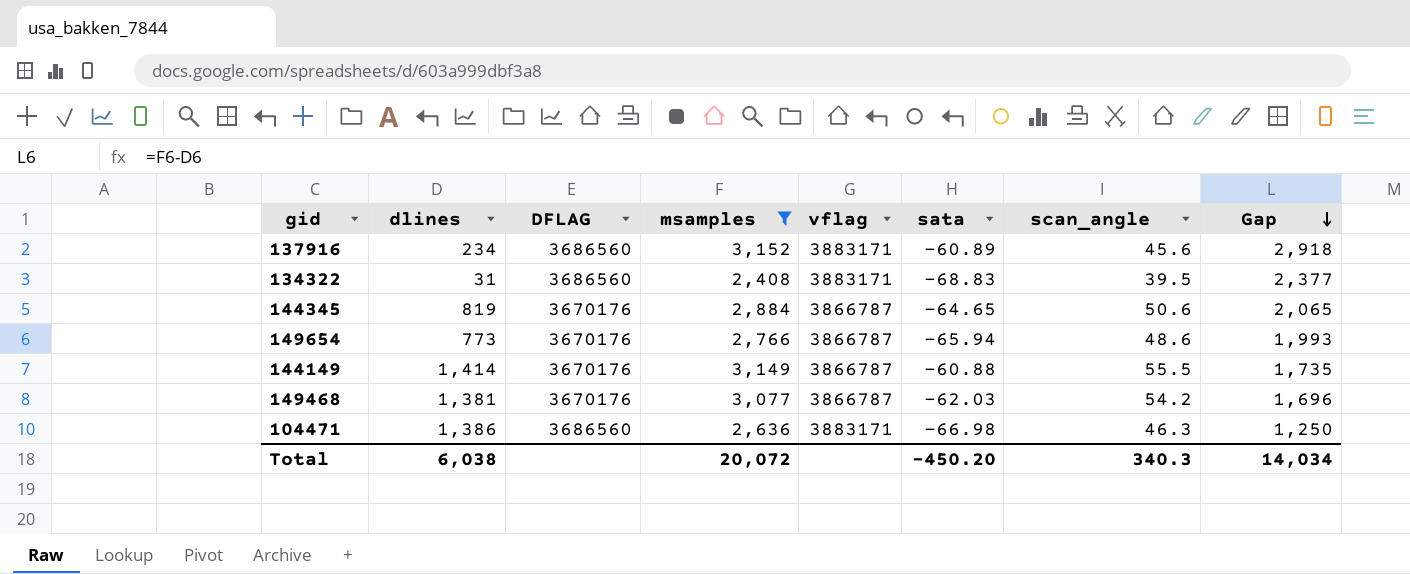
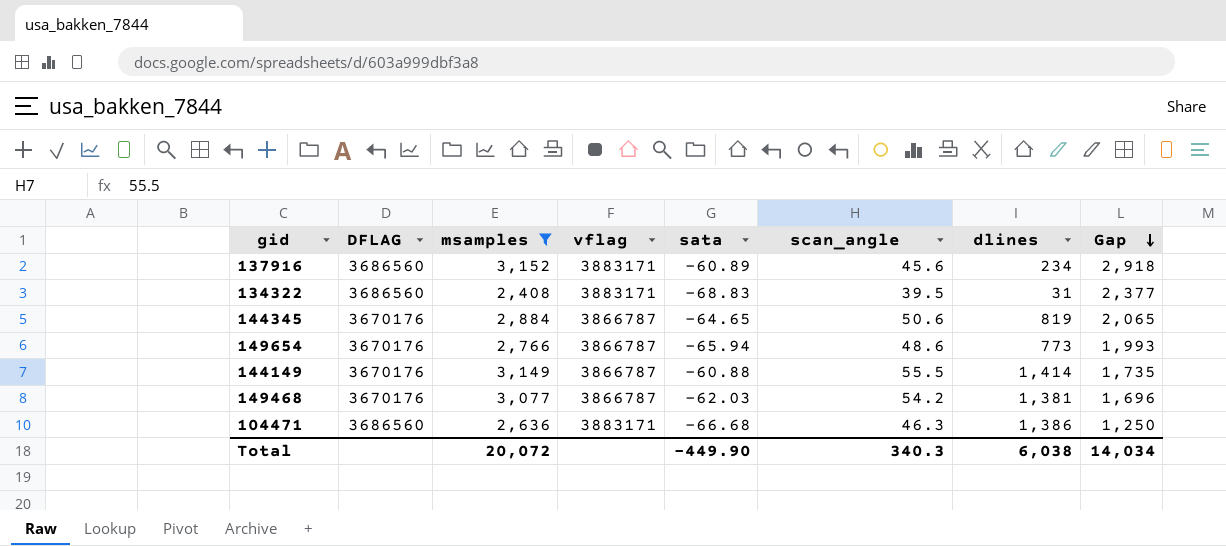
column dlines | position: 2 -> 7
104471 | sata: -66.98 -> -66.68
Total | sata: -450.20 -> -449.90

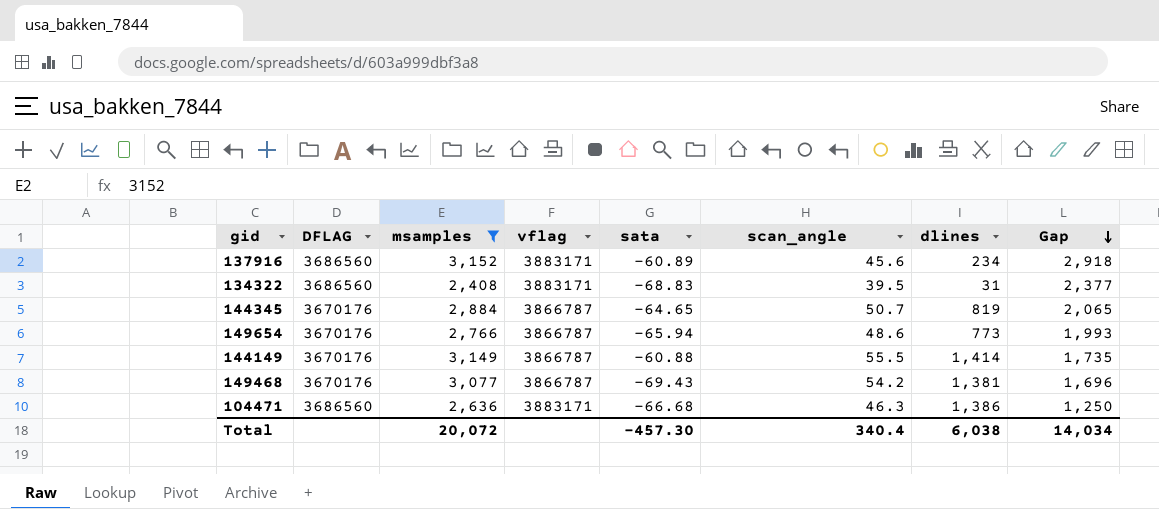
144345 | scan_angle: 50.6 -> 50.7
149468 | sata: -62.03 -> -69.43
Total | sata: -449.90 -> -457.30
Total | scan_angle: 340.3 -> 340.4

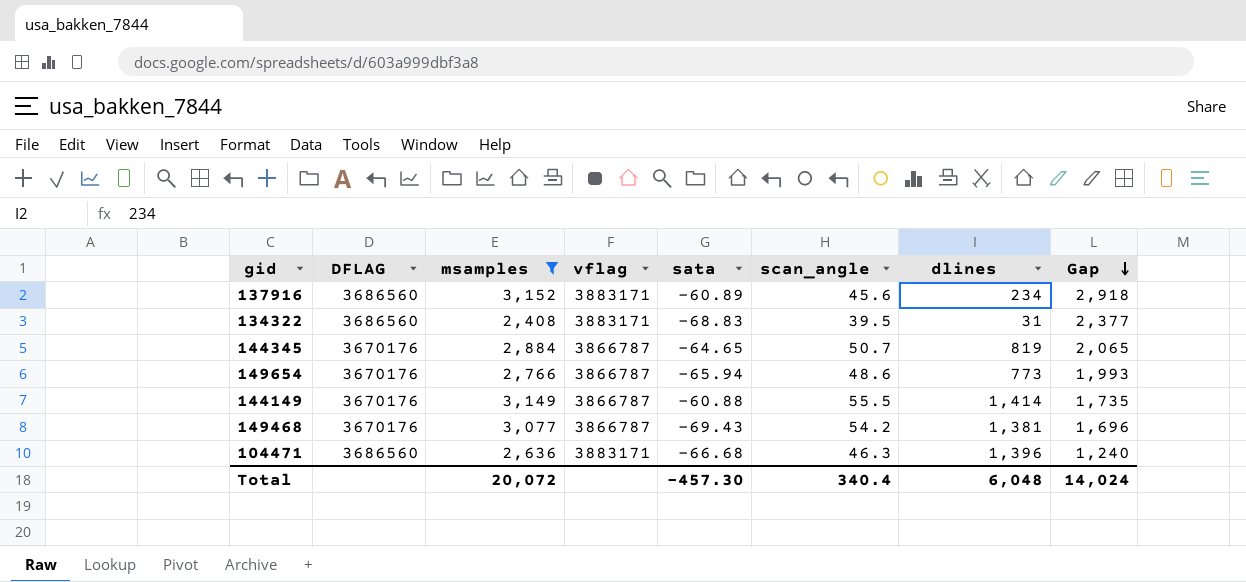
104471 | dlines: 1,386 -> 1,396
104471 | Gap: 1,250 -> 1,240
Total | dlines: 6,038 -> 6,048
Total | Gap: 14,034 -> 14,024

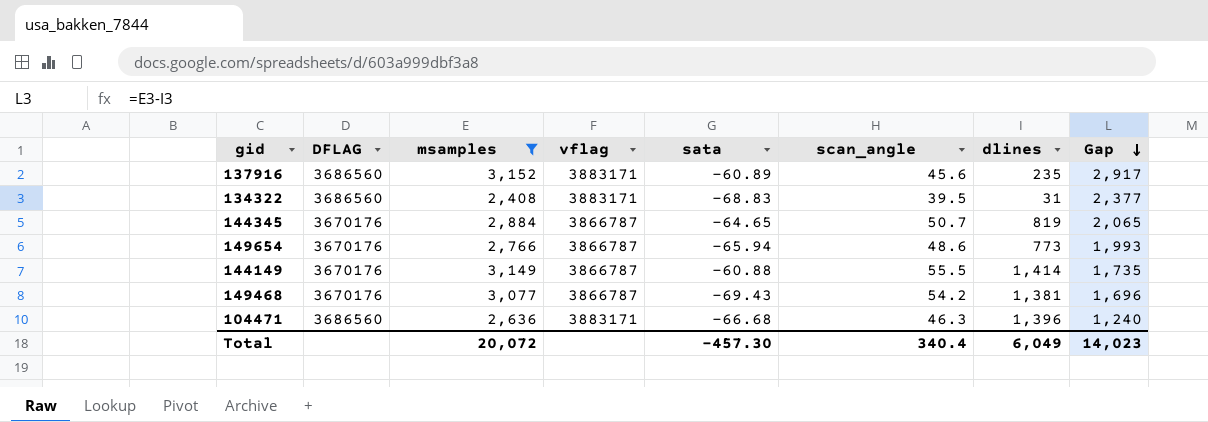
137916 | dlines: 234 -> 235
137916 | Gap: 2,918 -> 2,917
Total | dlines: 6,048 -> 6,049
Total | Gap: 14,024 -> 14,023

